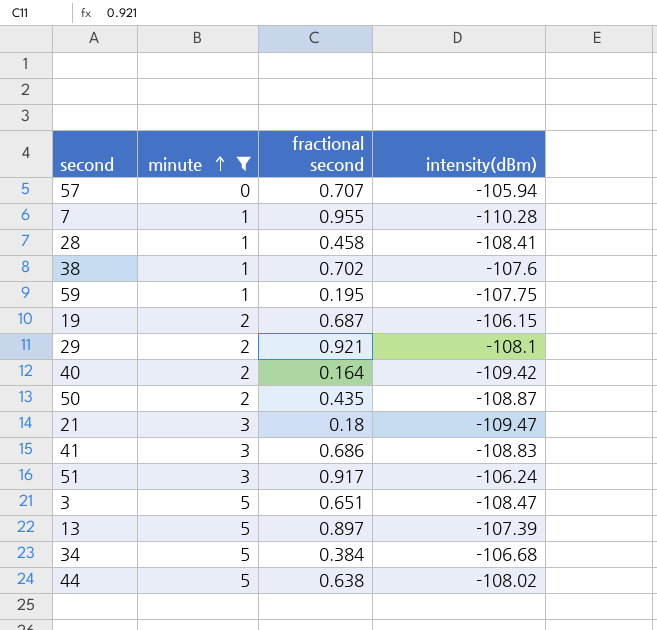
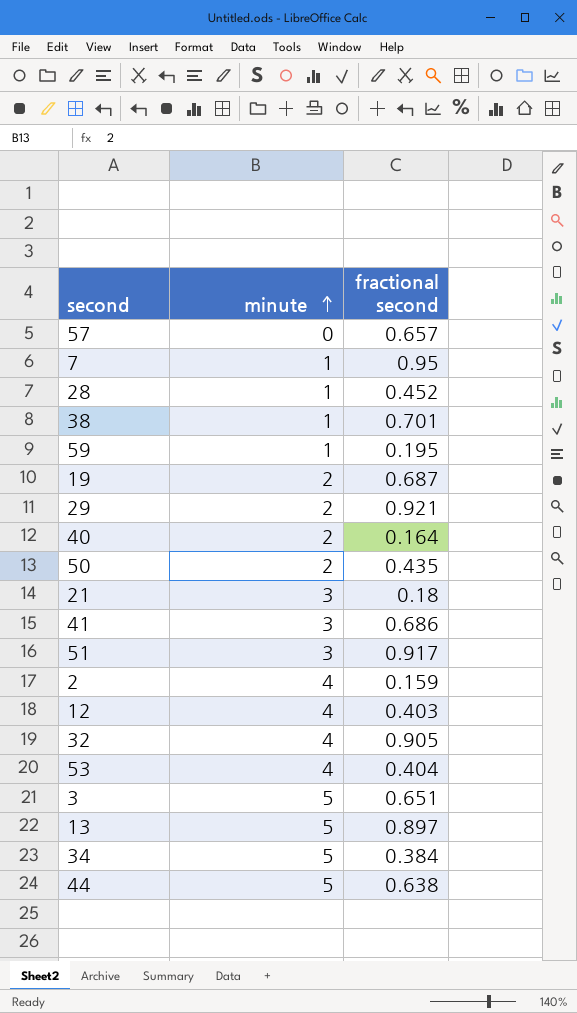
filter: minute != 4 -> none
column intensity(dBm) | position: 4 -> none
57 | fractional second: 0.707 -> 0.657
7 | fractional second: 0.955 -> 0.95
28 | fractional second: 0.458 -> 0.452
38 | fractional second: 0.702 -> 0.701

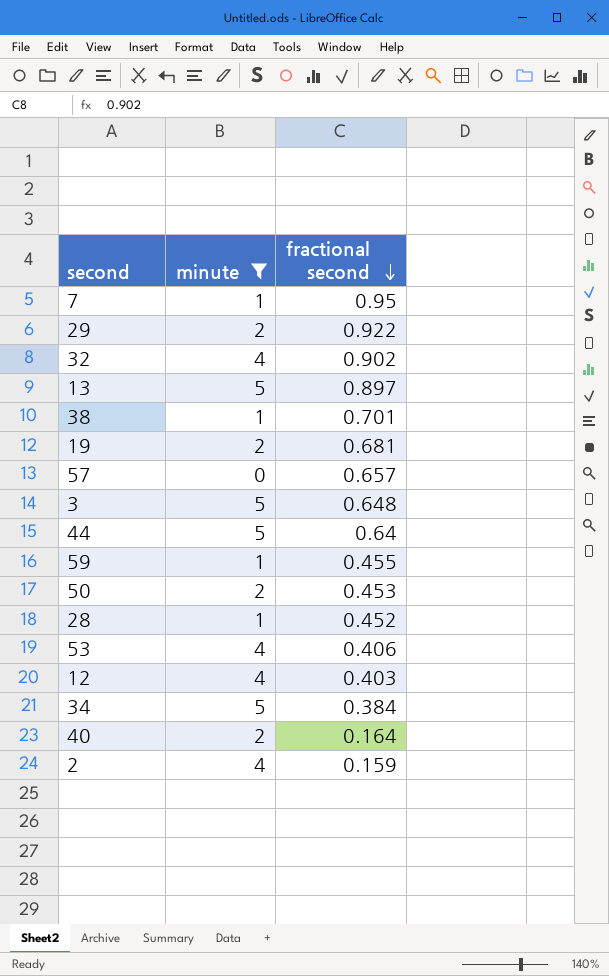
filter: none -> minute != 3
row order: minute ascending -> fractional second descending
29 | fractional second: 0.921 -> 0.922
32 | fractional second: 0.905 -> 0.902
19 | fractional second: 0.687 -> 0.681
3 | fractional second: 0.651 -> 0.648
44 | fractional second: 0.638 -> 0.64
59 | fractional second: 0.195 -> 0.455
50 | fractional second: 0.435 -> 0.453
53 | fractional second: 0.404 -> 0.406

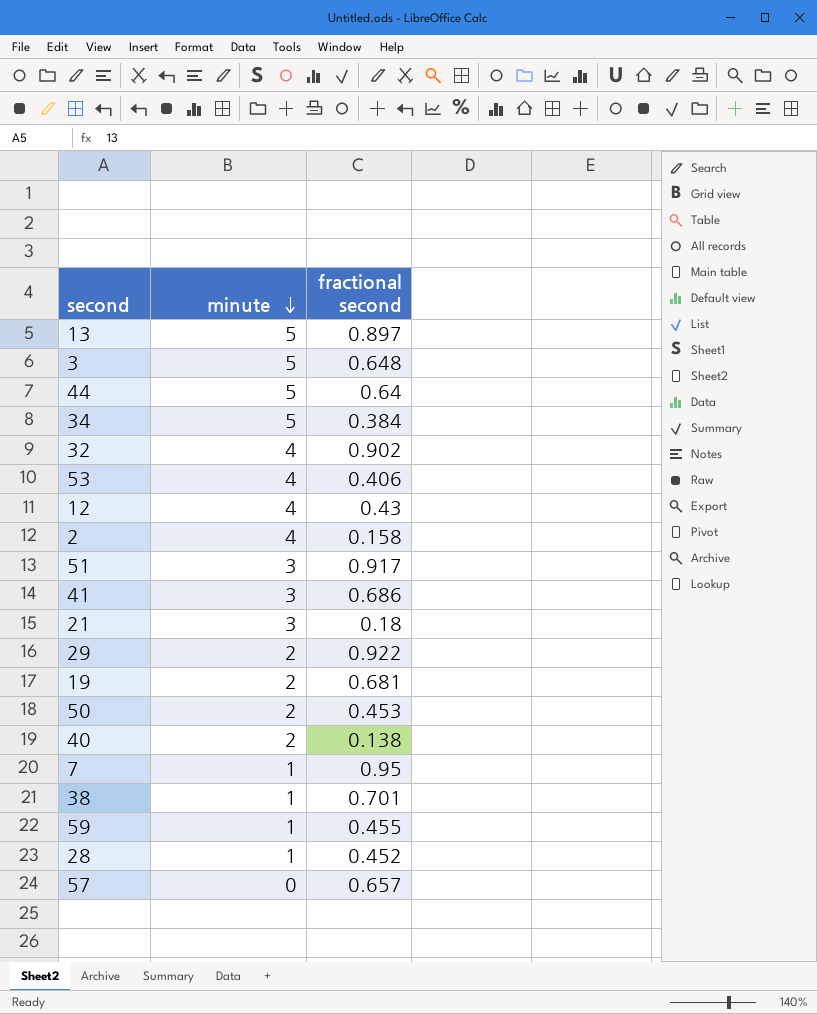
filter: minute != 3 -> none
row order: fractional second descending -> minute descending
12 | fractional second: 0.403 -> 0.43
2 | fractional second: 0.159 -> 0.158
40 | fractional second: 0.164 -> 0.138

